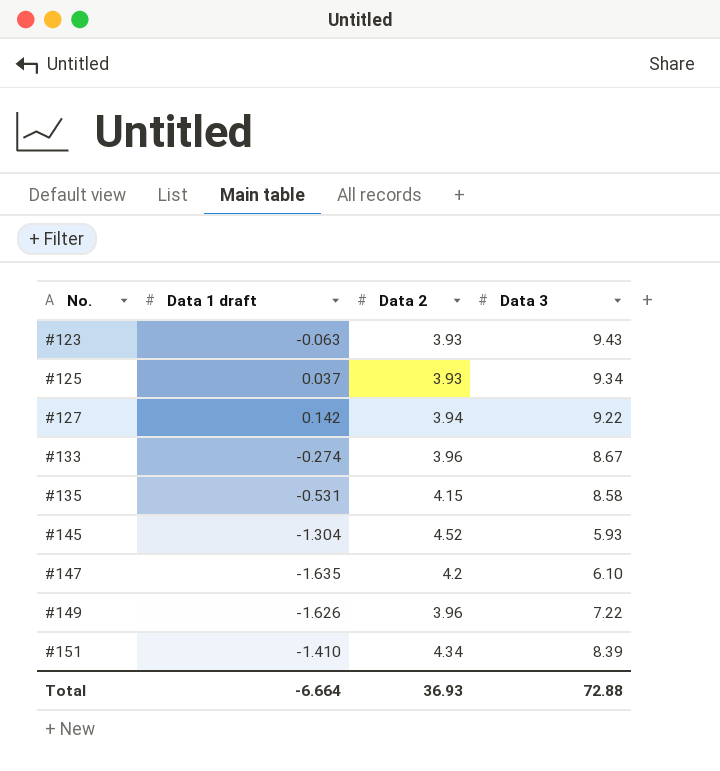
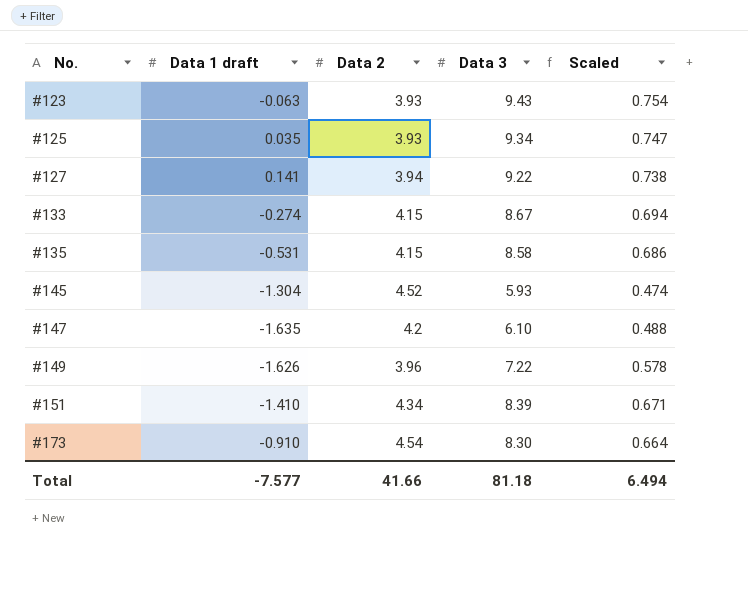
column Scaled | formula: none -> [Data 3] * 0.08
#125 | Data 1 draft: 0.037 -> 0.035
#127 | Data 1 draft: 0.142 -> 0.141
#133 | Data 2: 3.96 -> 4.15
row #173: none -> -0.910 | 4.54 | 8.30 | 0.664
Total | Data 1 draft: -6.664 -> -7.577
Total | Data 2: 36.93 -> 41.66
Total | Data 3: 72.88 -> 81.18

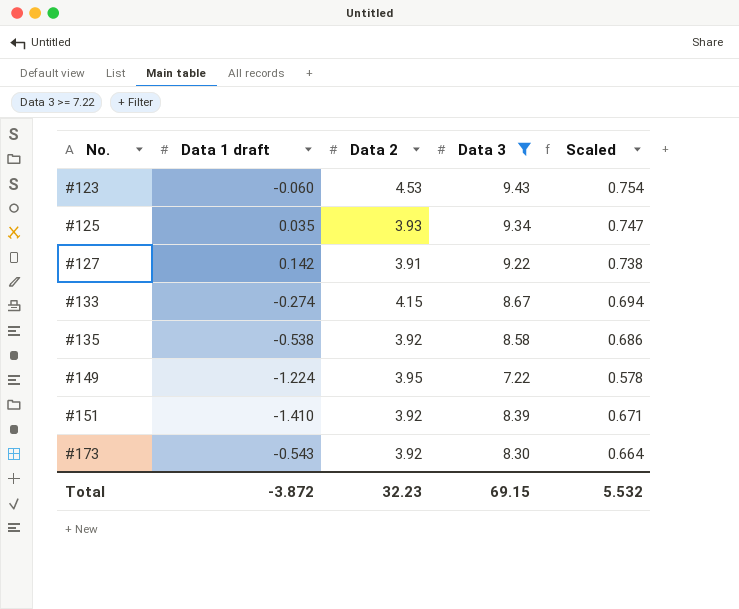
filter: none -> Data 3 >= 7.22
#123 | Data 1 draft: -0.063 -> -0.060
#123 | Data 2: 3.93 -> 4.53
#127 | Data 1 draft: 0.141 -> 0.142
#127 | Data 2: 3.94 -> 3.91
#135 | Data 1 draft: -0.531 -> -0.538
#135 | Data 2: 4.15 -> 3.92
#149 | Data 1 draft: -1.626 -> -1.224
#149 | Data 2: 3.96 -> 3.95
#151 | Data 2: 4.34 -> 3.92
#173 | Data 1 draft: -0.910 -> -0.543
#173 | Data 2: 4.54 -> 3.92
Total | Data 1 draft: -7.577 -> -3.872
Total | Data 2: 41.66 -> 32.23
Total | Data 3: 81.18 -> 69.15
Total | Scaled: 6.494 -> 5.532

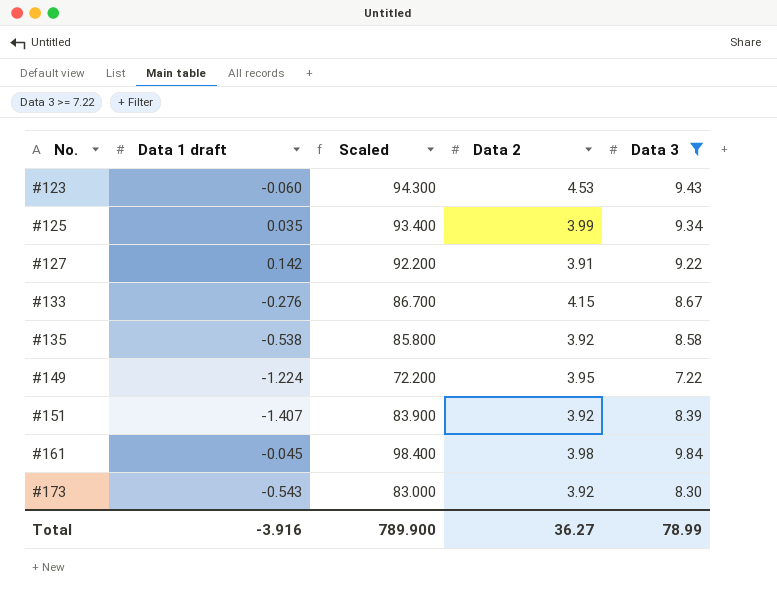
column Scaled | formula: [Data 3] * 0.08 -> [Data 3] * 10
column Scaled | position: 5 -> 3
#125 | Data 2: 3.93 -> 3.99
#133 | Data 1 draft: -0.274 -> -0.276
#151 | Data 1 draft: -1.410 -> -1.407
row #161: none -> -0.045 | 98.400 | 3.98 | 9.84
Total | Data 1 draft: -3.872 -> -3.916
Total | Scaled: 5.532 -> 789.900
Total | Data 2: 32.23 -> 36.27
Total | Data 3: 69.15 -> 78.99

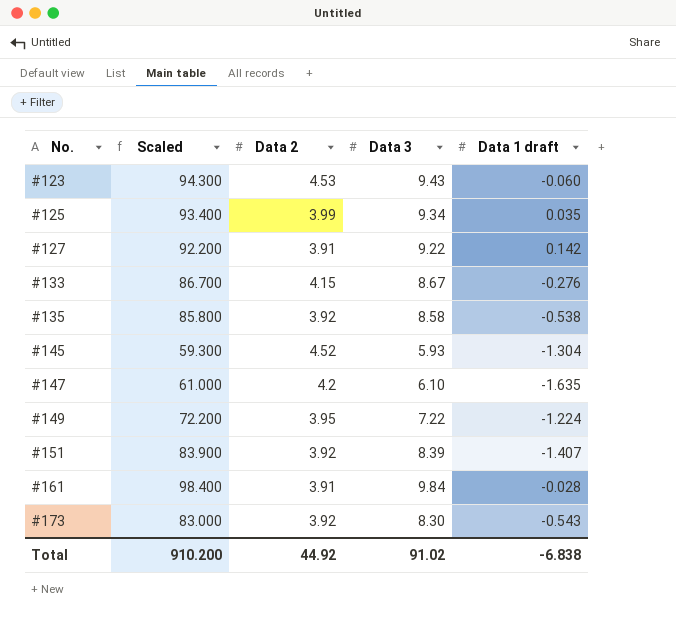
filter: Data 3 >= 7.22 -> none
column Data 1 draft | position: 2 -> 5
#161 | Data 2: 3.98 -> 3.91
#161 | Data 1 draft: -0.045 -> -0.028
Total | Scaled: 789.900 -> 910.200
Total | Data 2: 36.27 -> 44.92
Total | Data 3: 78.99 -> 91.02
Total | Data 1 draft: -3.916 -> -6.838

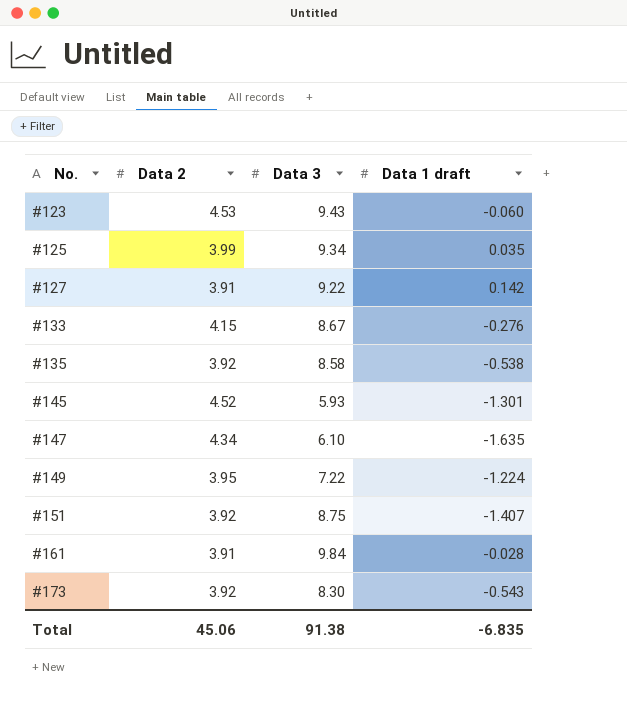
column Scaled | formula: [Data 3] * 10 -> none
#145 | Data 1 draft: -1.304 -> -1.301
#147 | Data 2: 4.2 -> 4.34
#151 | Data 3: 8.39 -> 8.75
Total | Data 2: 44.92 -> 45.06
Total | Data 3: 91.02 -> 91.38
Total | Data 1 draft: -6.838 -> -6.835

